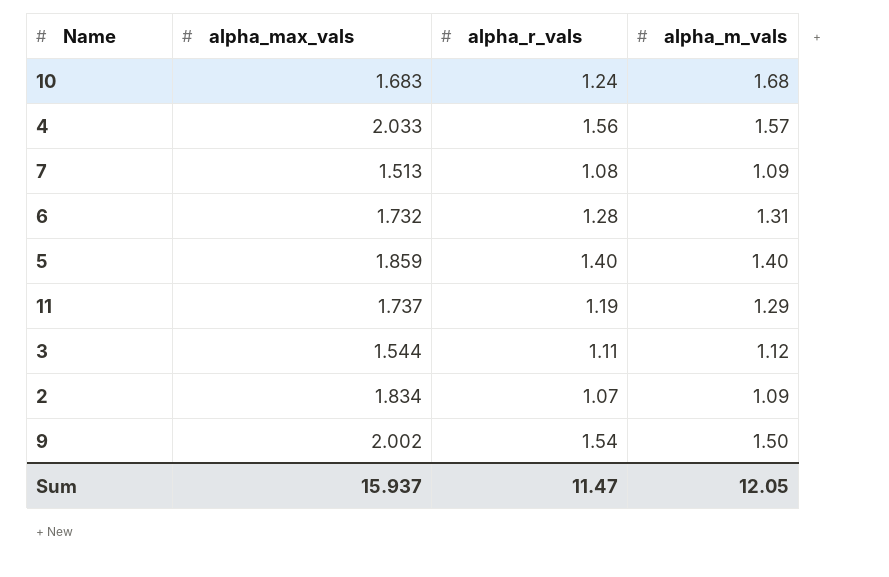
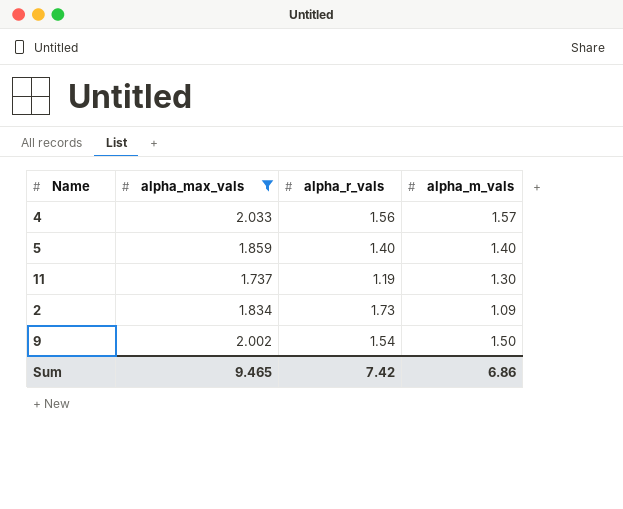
filter: none -> alpha_max_vals >= 1.737
11 | alpha_m_vals: 1.29 -> 1.30
2 | alpha_r_vals: 1.07 -> 1.73
Sum | alpha_max_vals: 15.937 -> 9.465
Sum | alpha_r_vals: 11.47 -> 7.42
Sum | alpha_m_vals: 12.05 -> 6.86

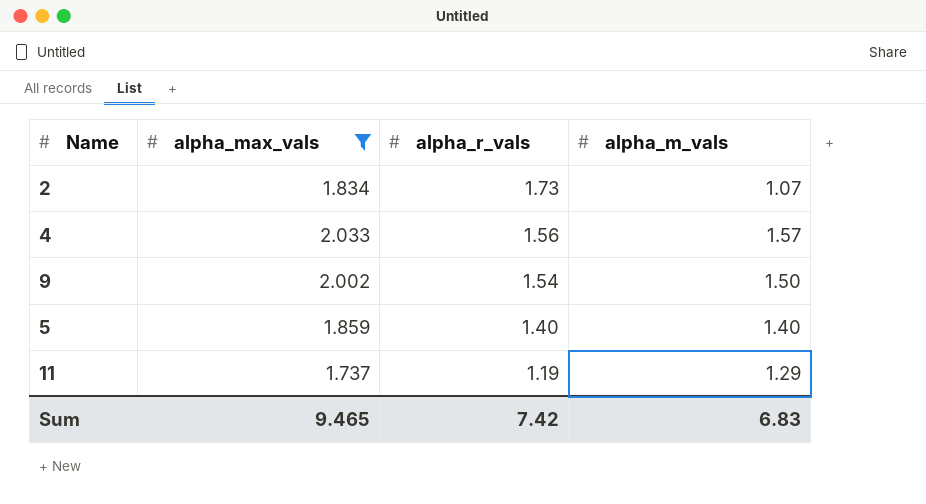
row order: none -> alpha_r_vals descending
2 | alpha_m_vals: 1.09 -> 1.07
11 | alpha_m_vals: 1.30 -> 1.29
Sum | alpha_m_vals: 6.86 -> 6.83

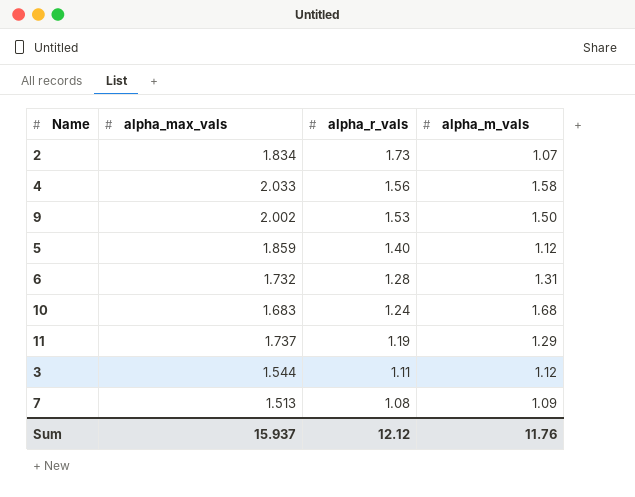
filter: alpha_max_vals >= 1.737 -> none
4 | alpha_m_vals: 1.57 -> 1.58
9 | alpha_r_vals: 1.54 -> 1.53
5 | alpha_m_vals: 1.40 -> 1.12
Sum | alpha_max_vals: 9.465 -> 15.937
Sum | alpha_r_vals: 7.42 -> 12.12
Sum | alpha_m_vals: 6.83 -> 11.76

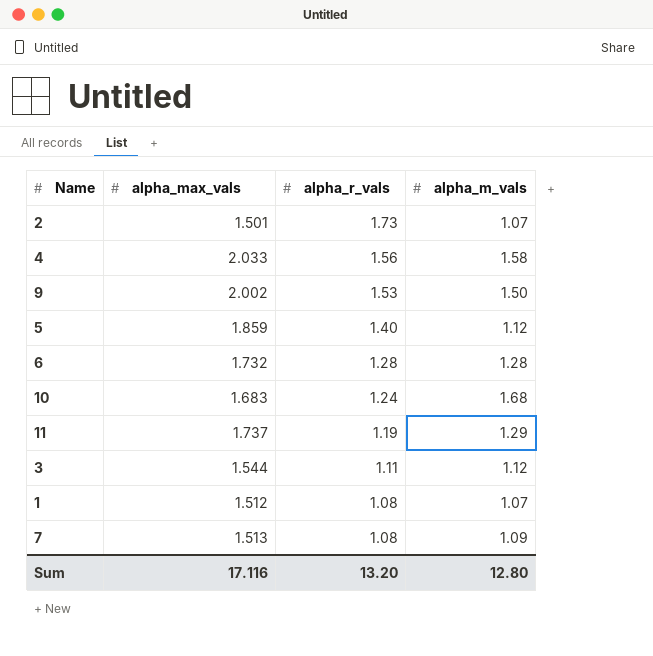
2 | alpha_max_vals: 1.834 -> 1.501
6 | alpha_m_vals: 1.31 -> 1.28
row 1: none -> 1.512 | 1.08 | 1.07
Sum | alpha_max_vals: 15.937 -> 17.116
Sum | alpha_r_vals: 12.12 -> 13.20
Sum | alpha_m_vals: 11.76 -> 12.80

